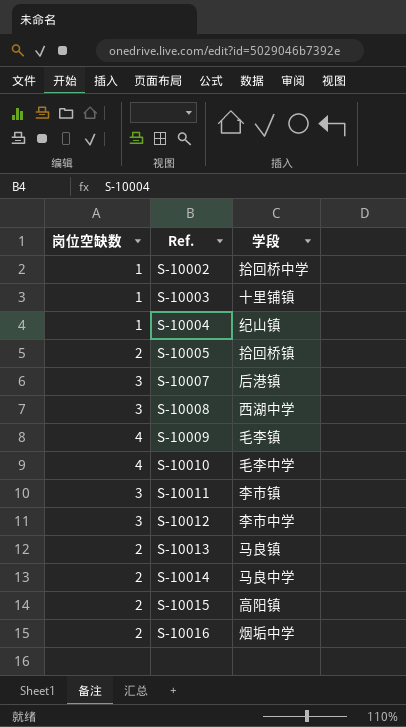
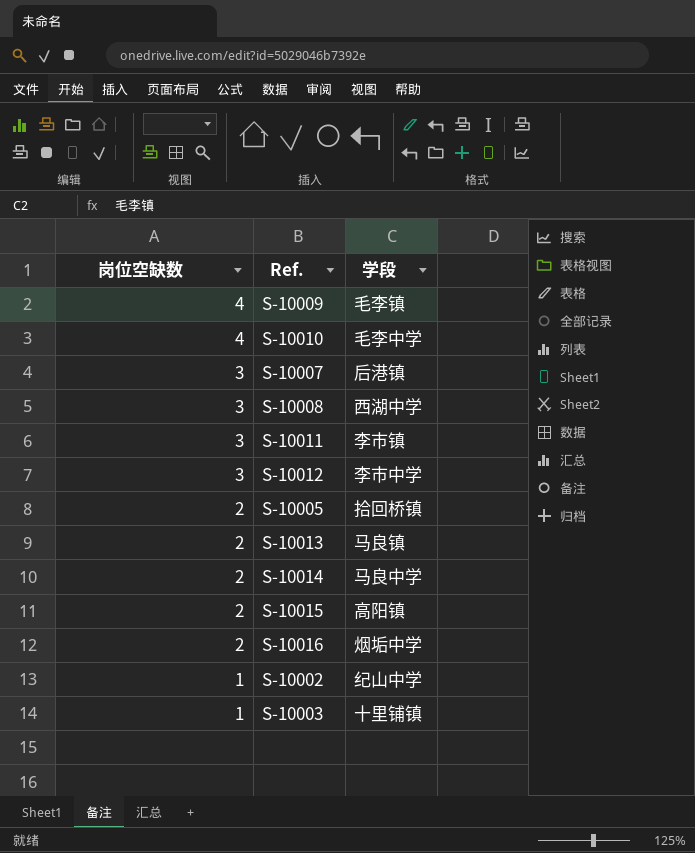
row order: Ref. ascending -> 岗位空缺数 descending
row S-10004: 1 | 纪山镇 -> none
S-10002 | 学段: 拾回桥中学 -> 纪山中学

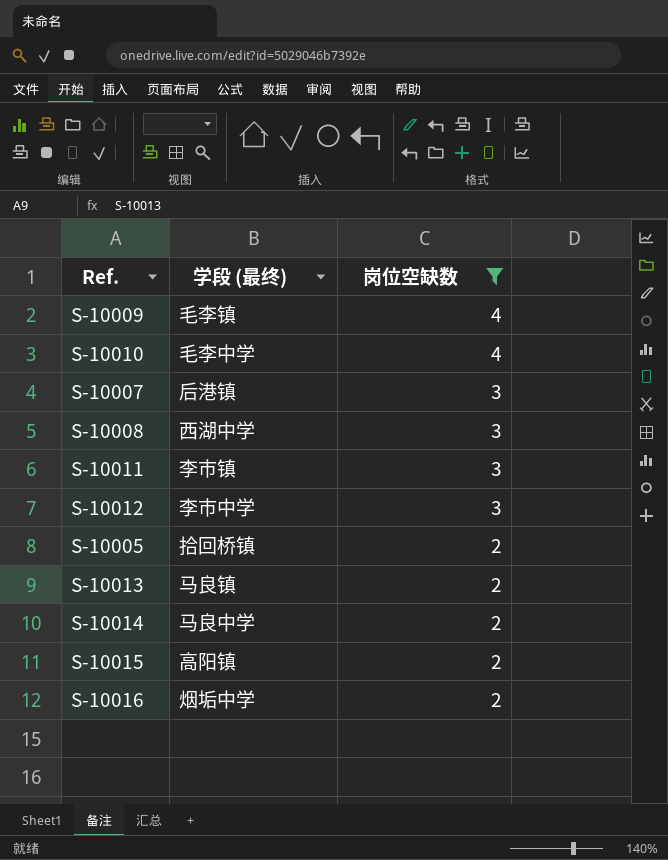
filter: none -> 岗位空缺数 != 1
column name: 学段 -> 学段 (最终)
column 岗位空缺数 | position: 1 -> 3

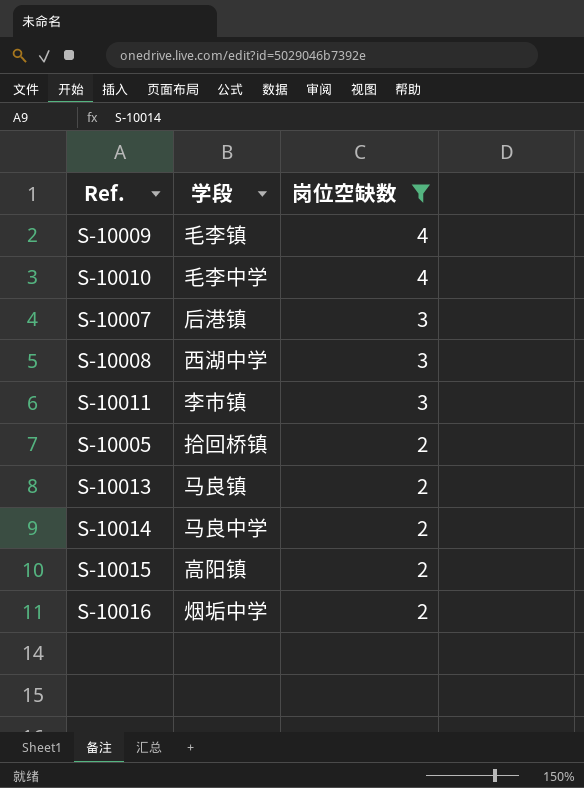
column name: 学段 (最终) -> 学段
row S-10012: 李市中学 | 3 -> none

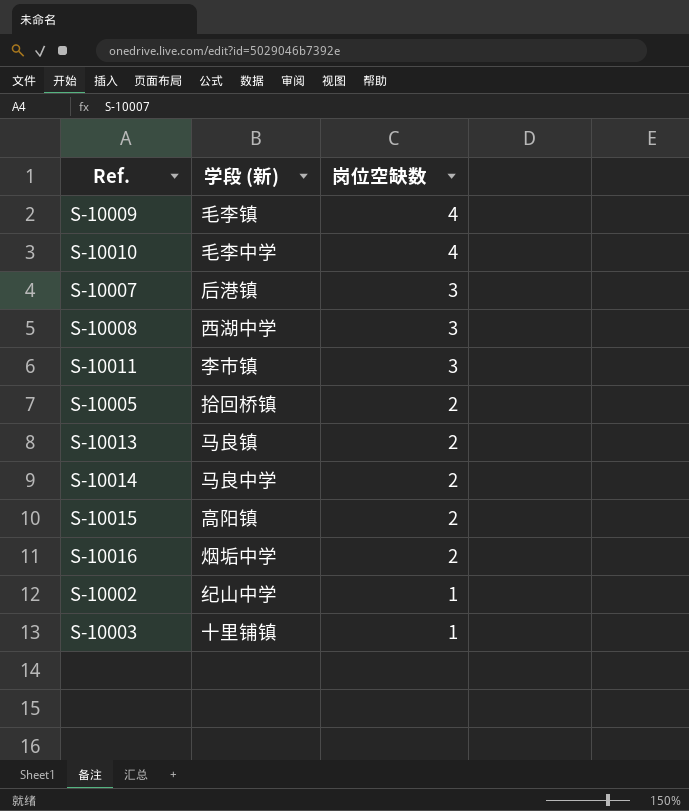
filter: 岗位空缺数 != 1 -> none
column name: 学段 -> 学段 (新)

